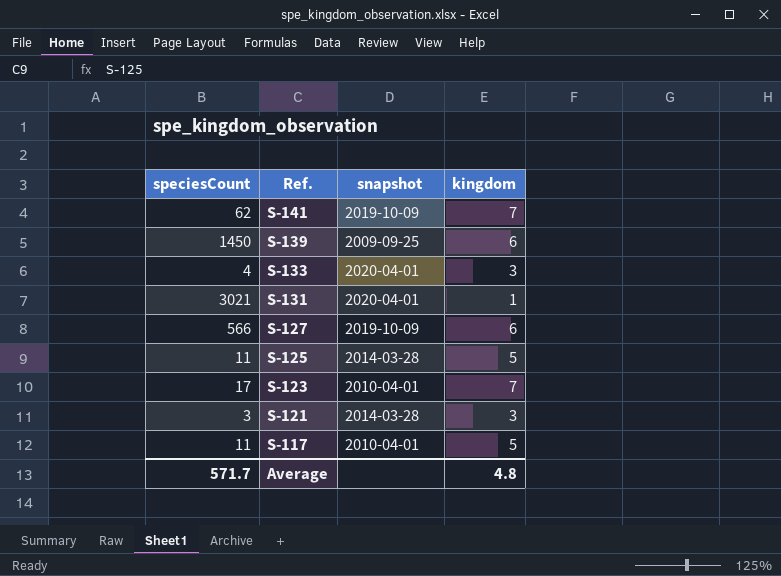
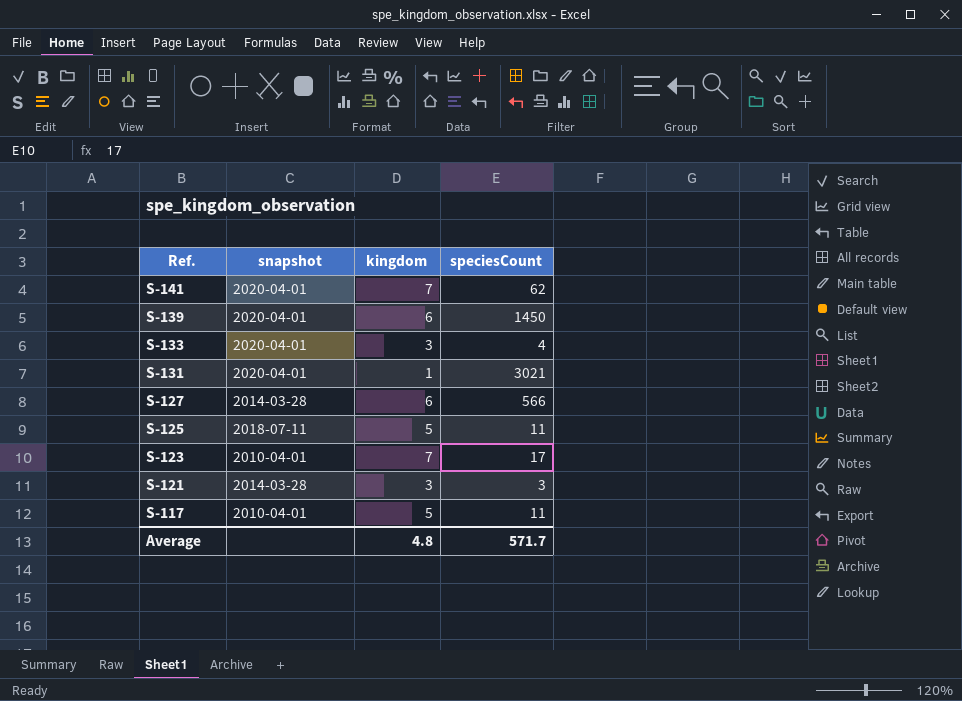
column speciesCount | position: 1 -> 4
S-141 | snapshot: 2019-10-09 -> 2020-04-01
S-139 | snapshot: 2009-09-25 -> 2020-04-01
S-127 | snapshot: 2019-10-09 -> 2014-03-28
S-125 | snapshot: 2014-03-28 -> 2018-07-11

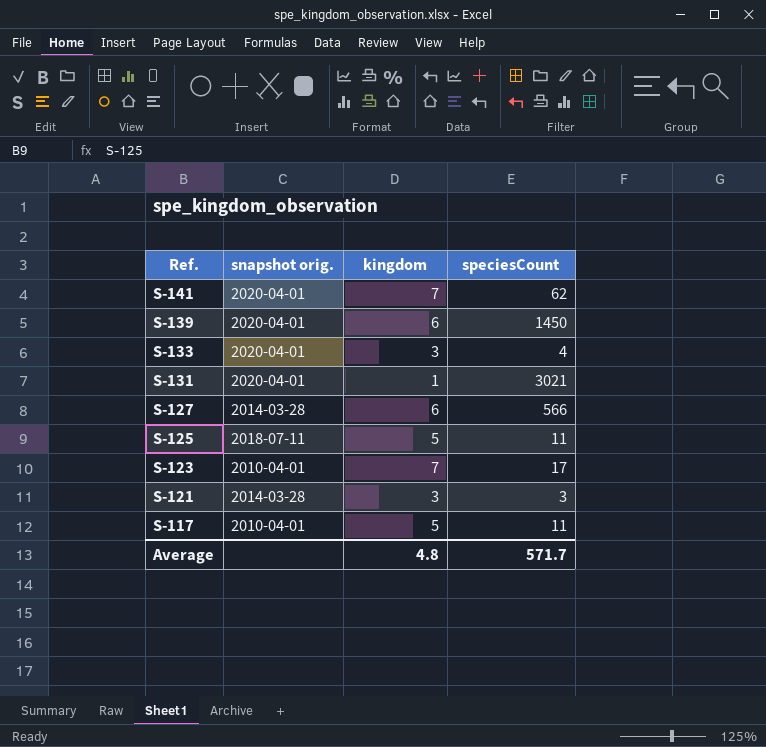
column name: snapshot -> snapshot orig.

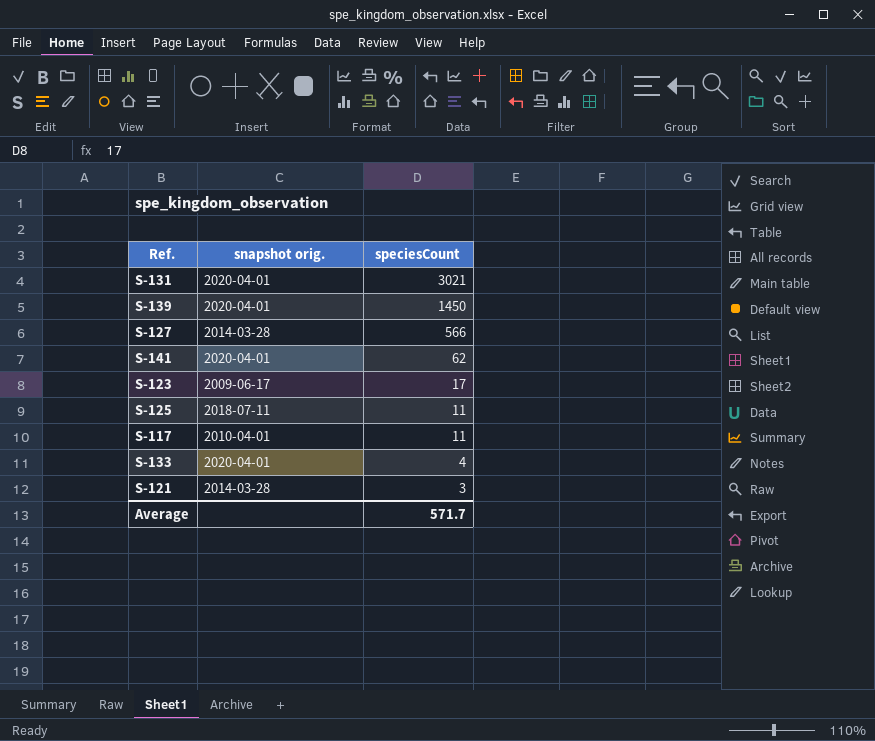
row order: Ref. descending -> speciesCount descending
column kingdom | position: 3 -> none
S-123 | snapshot orig.: 2010-04-01 -> 2009-06-17

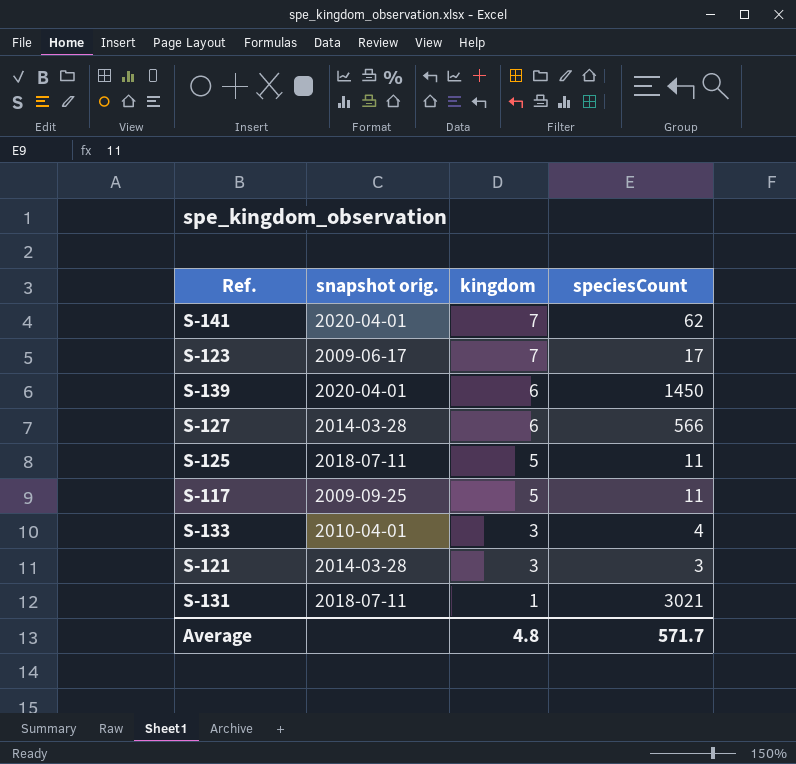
row order: speciesCount descending -> kingdom descending
column kingdom | position: none -> 3
S-117 | snapshot orig.: 2010-04-01 -> 2009-09-25
S-133 | snapshot orig.: 2020-04-01 -> 2010-04-01
S-131 | snapshot orig.: 2020-04-01 -> 2018-07-11

